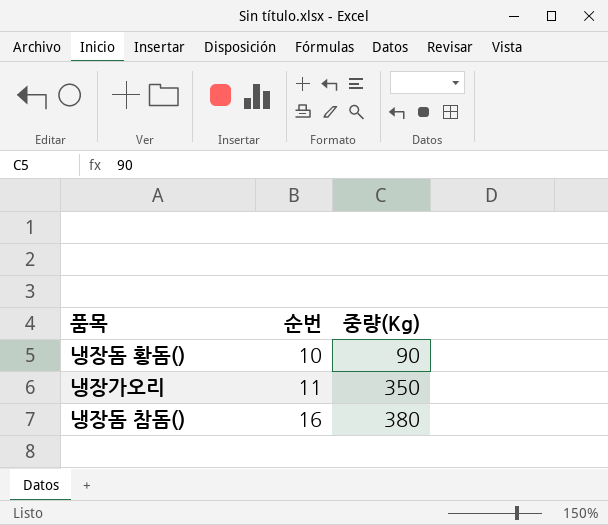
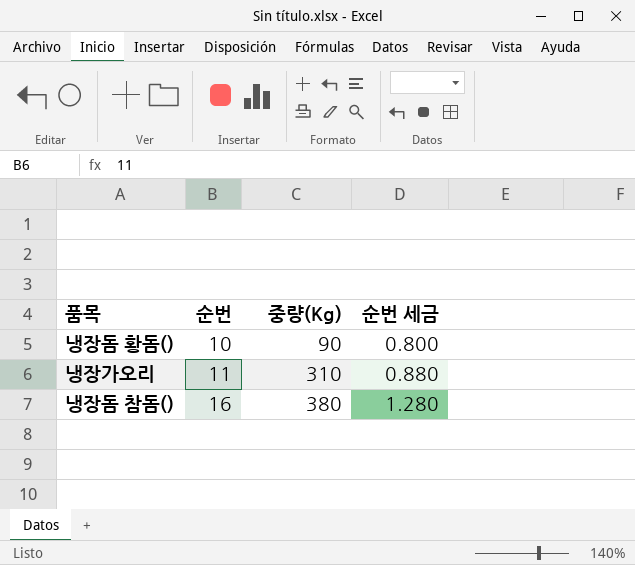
column 순번 세금 | formula: none -> [순번] * 0.08
냉장가오리 | 중량(Kg): 350 -> 310

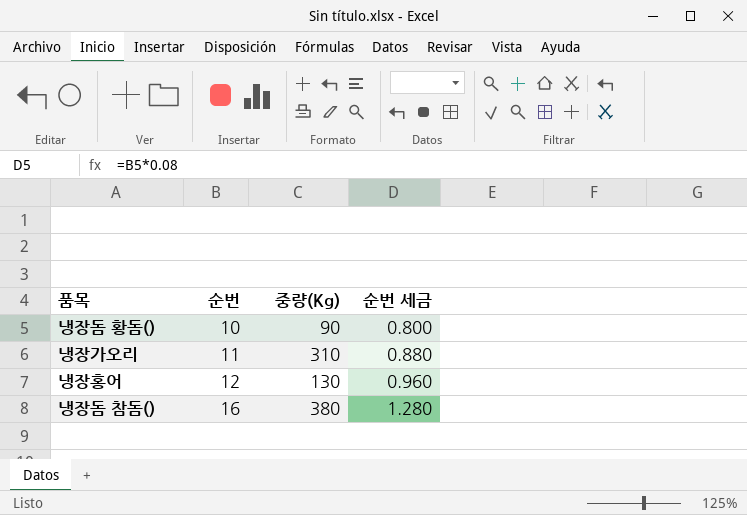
row 냉장홍어: none -> 12 | 130 | 0.960

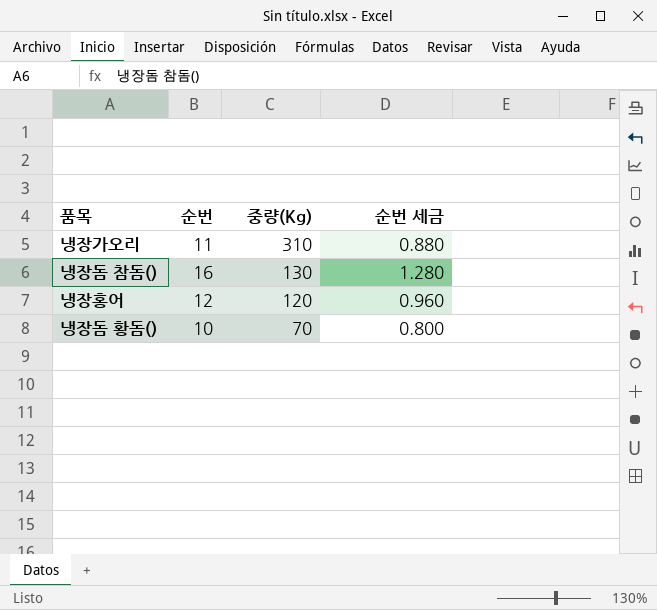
row order: 순번 ascending -> 중량(Kg) descending
냉장돔 참돔() | 중량(Kg): 380 -> 130
냉장홍어 | 중량(Kg): 130 -> 120
냉장돔 황돔() | 중량(Kg): 90 -> 70

